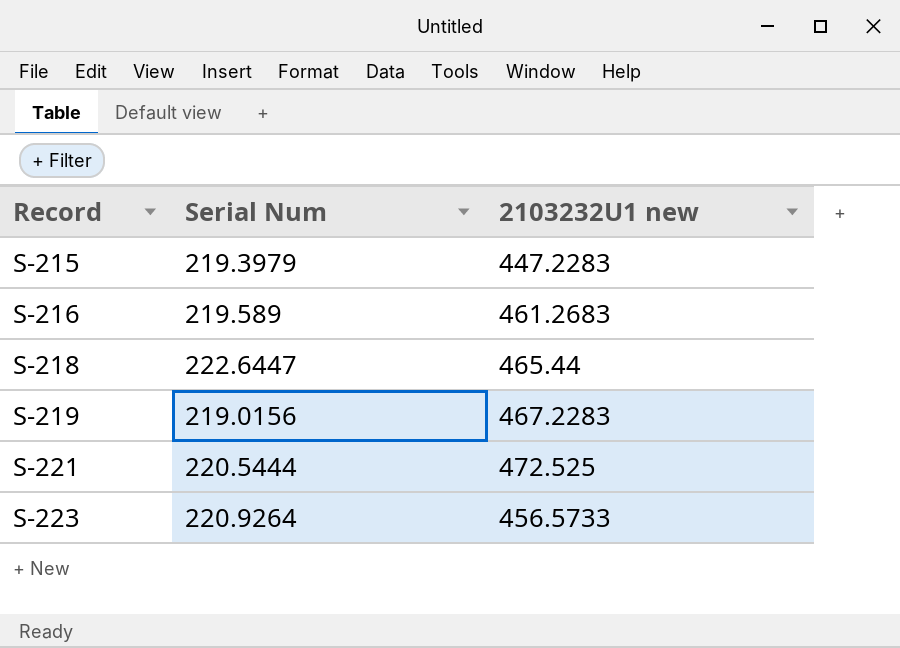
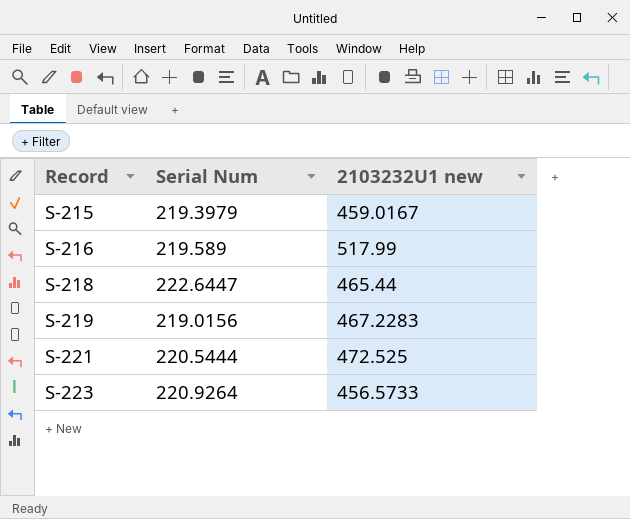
S-215 | 2103232U1 new: 447.2283 -> 459.0167
S-216 | 2103232U1 new: 461.2683 -> 517.99

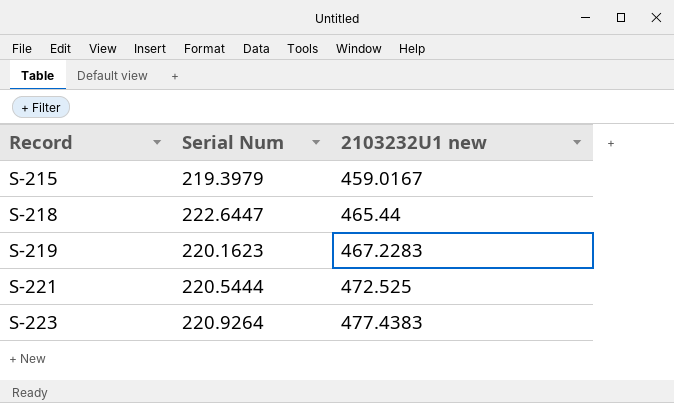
row S-216: 219.589 | 517.99 -> none
S-219 | Serial Num: 219.0156 -> 220.1623
S-223 | 2103232U1 new: 456.5733 -> 477.4383

